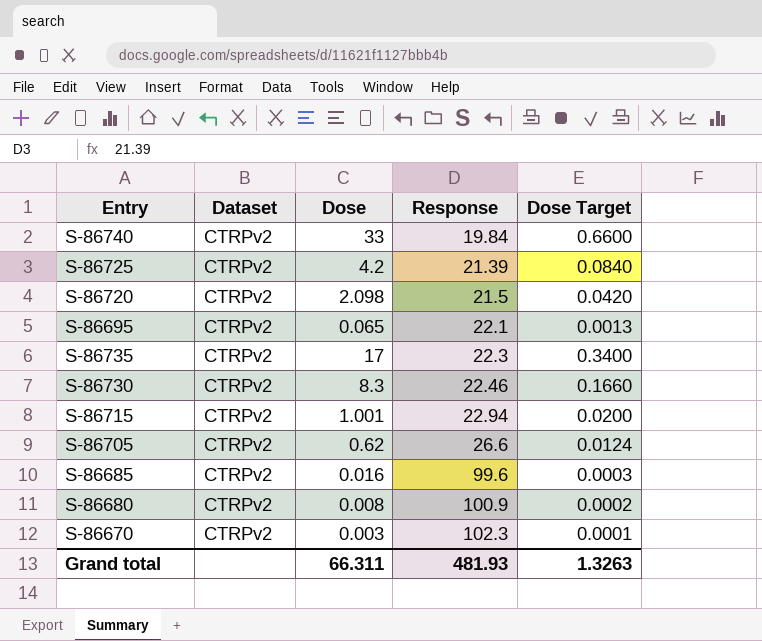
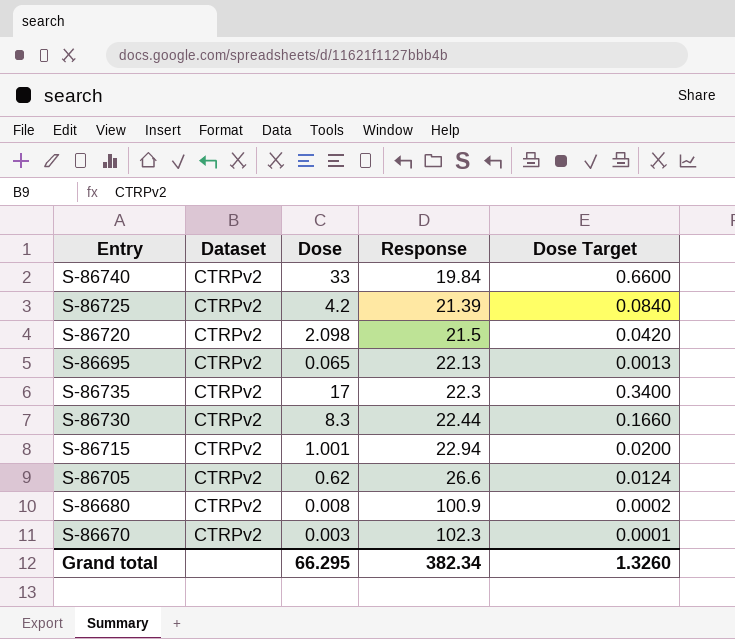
row S-86685: CTRPv2 | 0.016 | 99.6 | 0.0003 -> none
S-86695 | Response: 22.1 -> 22.13
S-86730 | Response: 22.46 -> 22.44
Grand total | Dose: 66.311 -> 66.295
Grand total | Response: 481.93 -> 382.34
Grand total | Dose Target: 1.3263 -> 1.3260

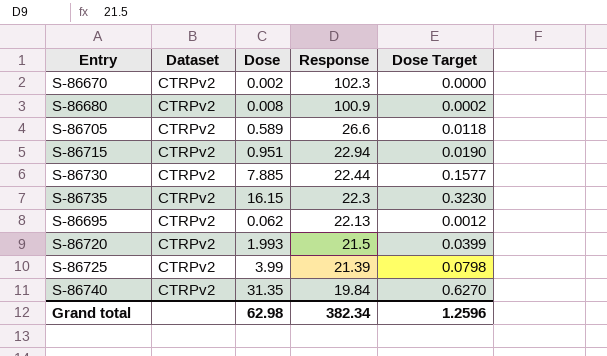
row order: Response ascending -> Response descending
S-86670 | Dose: 0.003 -> 0.002
S-86670 | Dose Target: 0.0001 -> 0.0000
S-86705 | Dose: 0.62 -> 0.589
S-86705 | Dose Target: 0.0124 -> 0.0118
S-86715 | Dose: 1.001 -> 0.951
S-86715 | Dose Target: 0.0200 -> 0.0190
S-86730 | Dose: 8.3 -> 7.885
S-86730 | Dose Target: 0.1660 -> 0.1577
S-86735 | Dose: 17 -> 16.15
S-86735 | Dose Target: 0.3400 -> 0.3230
S-86695 | Dose: 0.065 -> 0.062
S-86695 | Dose Target: 0.0013 -> 0.0012
S-86720 | Dose: 2.098 -> 1.993
S-86720 | Dose Target: 0.0420 -> 0.0399
S-86725 | Dose: 4.2 -> 3.99
S-86725 | Dose Target: 0.0840 -> 0.0798
S-86740 | Dose: 33 -> 31.35
S-86740 | Dose Target: 0.6600 -> 0.6270
Grand total | Dose: 66.295 -> 62.98
Grand total | Dose Target: 1.3260 -> 1.2596

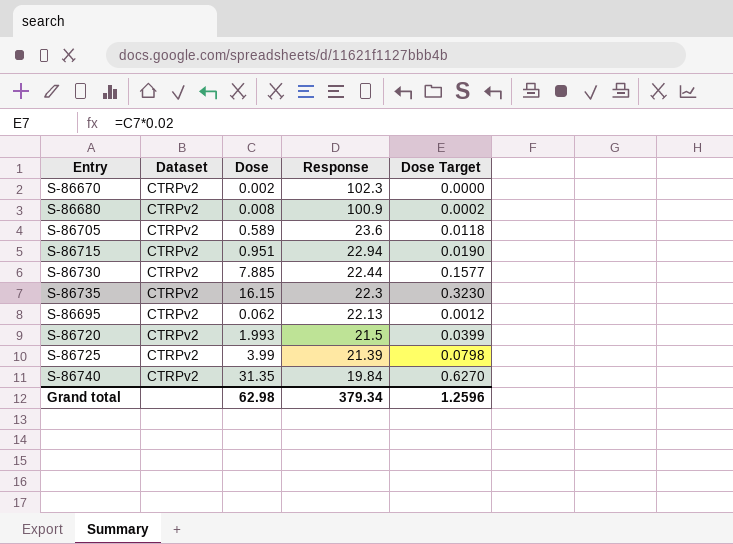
S-86705 | Response: 26.6 -> 23.6
Grand total | Response: 382.34 -> 379.34

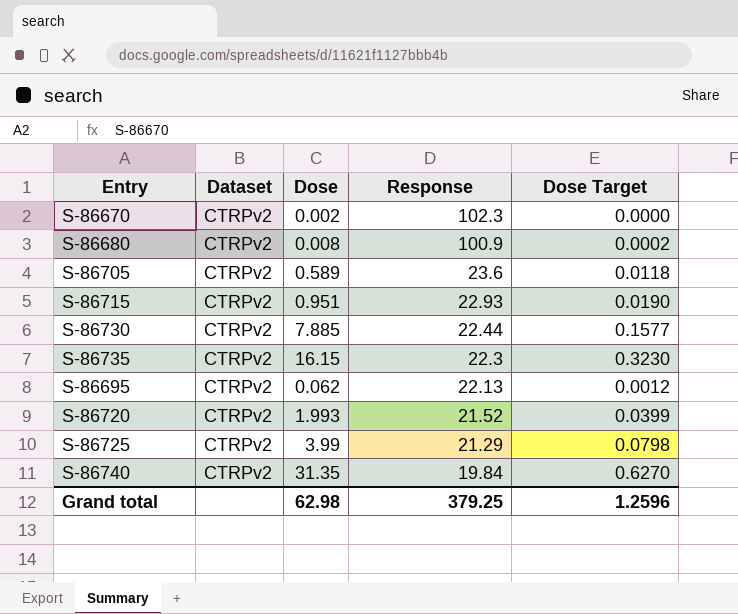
S-86715 | Response: 22.94 -> 22.93
S-86720 | Response: 21.5 -> 21.52
S-86725 | Response: 21.39 -> 21.29
Grand total | Response: 379.34 -> 379.25

